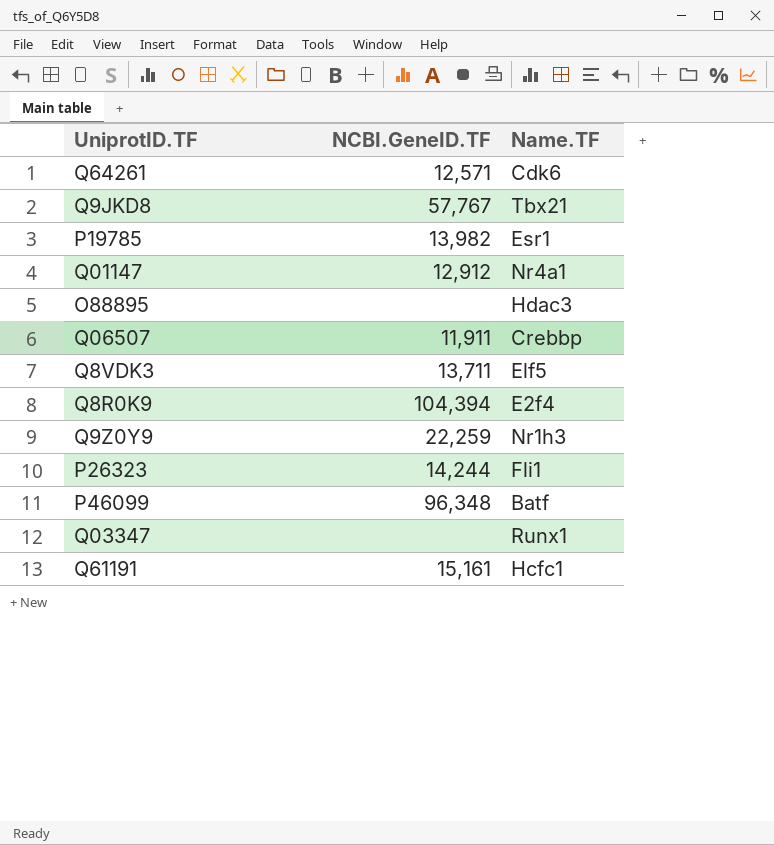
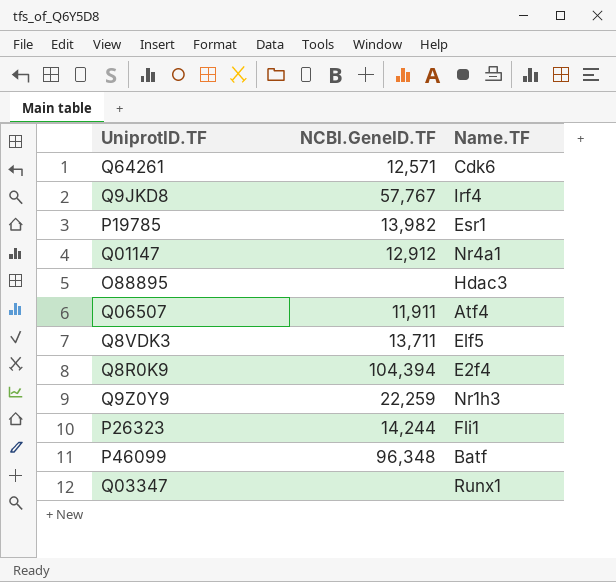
row Q61191: 15,161 | Hcfc1 -> none
Q9JKD8 | Name.TF: Tbx21 -> Irf4
Q06507 | Name.TF: Crebbp -> Atf4

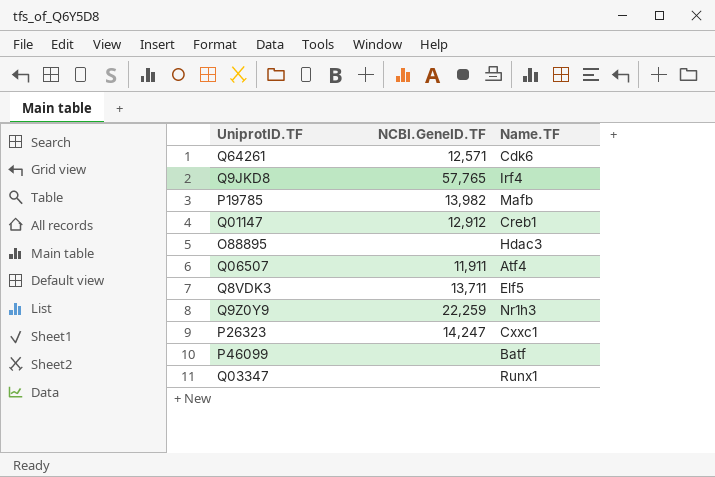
row Q8R0K9: 104,394 | E2f4 -> none
Q9JKD8 | NCBI.GeneID.TF: 57,767 -> 57,765
P19785 | Name.TF: Esr1 -> Mafb
Q01147 | Name.TF: Nr4a1 -> Creb1
P26323 | NCBI.GeneID.TF: 14,244 -> 14,247
P26323 | Name.TF: Fli1 -> Cxxc1
P46099 | NCBI.GeneID.TF: 96,348 -> none

